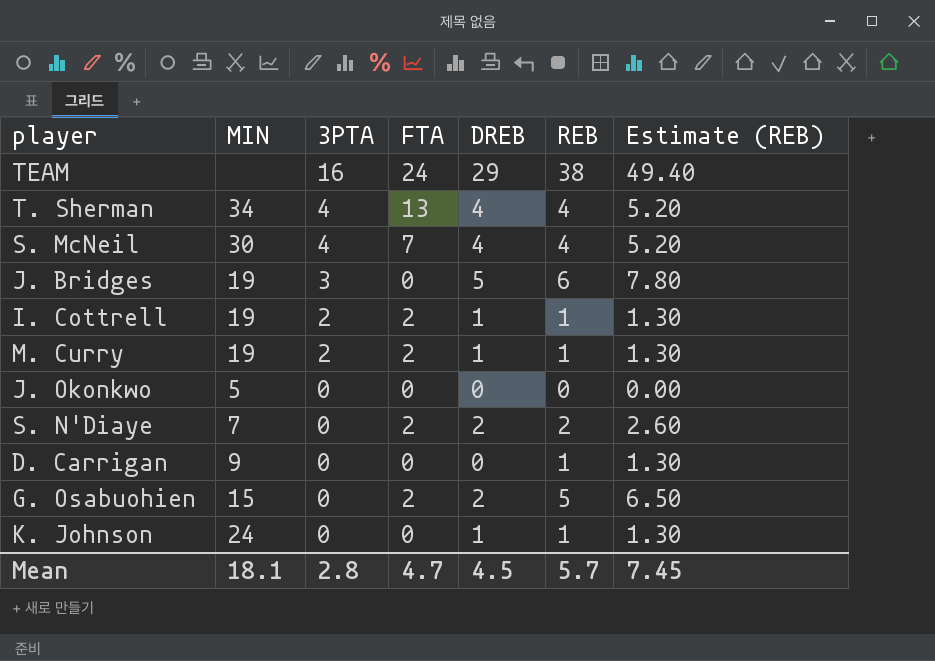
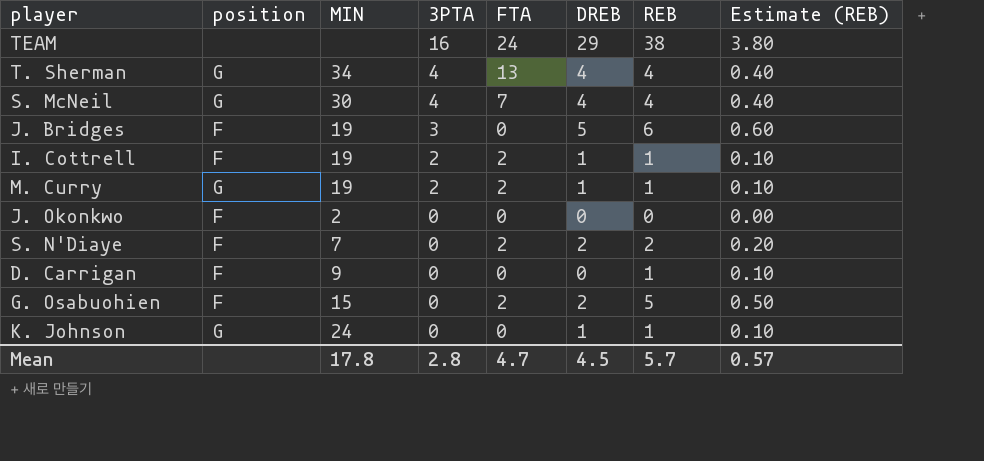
column position | position: none -> 2
column Estimate (REB) | formula: [REB] * 1.3 -> [REB] * 0.1
J. Okonkwo | MIN: 5 -> 2
Mean | MIN: 18.1 -> 17.8
Mean | Estimate (REB): 7.45 -> 0.57

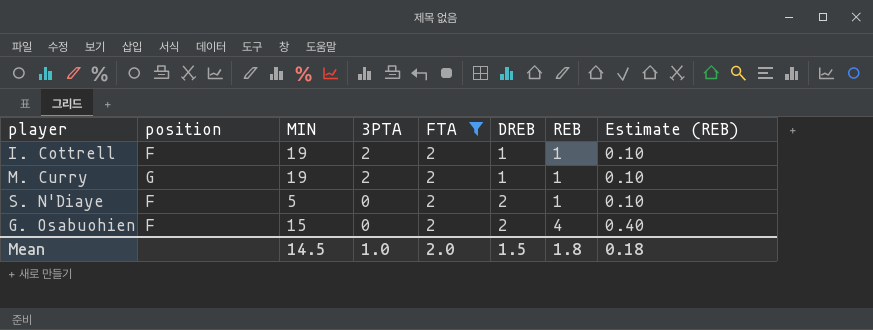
filter: none -> FTA = 2
S. N'Diaye | MIN: 7 -> 5
S. N'Diaye | REB: 2 -> 1
S. N'Diaye | Estimate (REB): 0.20 -> 0.10
G. Osabuohien | REB: 5 -> 4
G. Osabuohien | Estimate (REB): 0.50 -> 0.40
Mean | MIN: 17.8 -> 14.5
Mean | 3PTA: 2.8 -> 1.0
Mean | FTA: 4.7 -> 2.0
Mean | DREB: 4.5 -> 1.5
Mean | REB: 5.7 -> 1.8
Mean | Estimate (REB): 0.57 -> 0.18

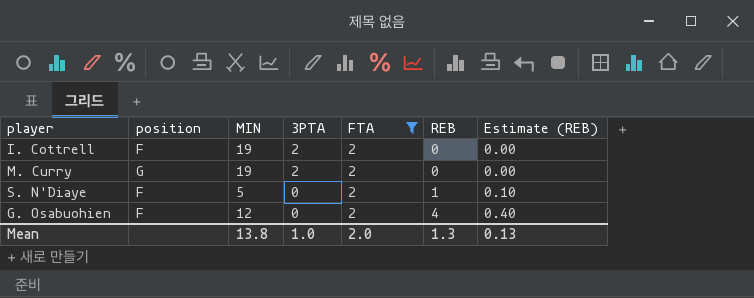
column DREB | position: 6 -> none
I. Cottrell | REB: 1 -> 0
I. Cottrell | Estimate (REB): 0.10 -> 0.00
M. Curry | REB: 1 -> 0
M. Curry | Estimate (REB): 0.10 -> 0.00
G. Osabuohien | MIN: 15 -> 12
Mean | MIN: 14.5 -> 13.8
Mean | REB: 1.8 -> 1.3
Mean | Estimate (REB): 0.18 -> 0.13

